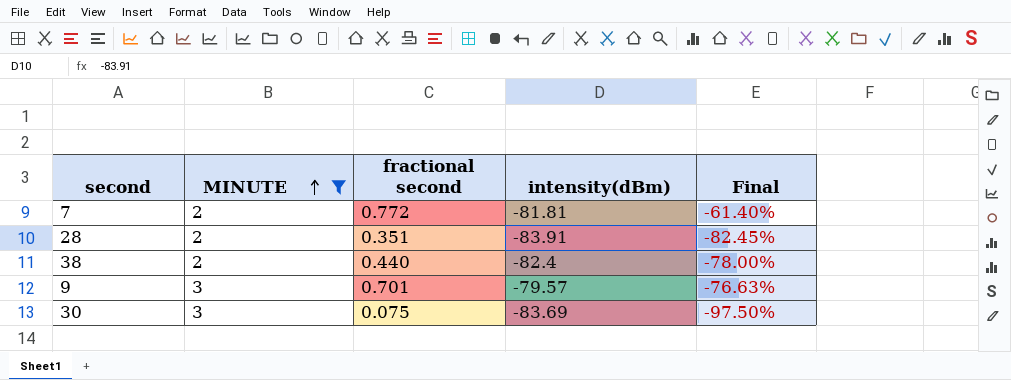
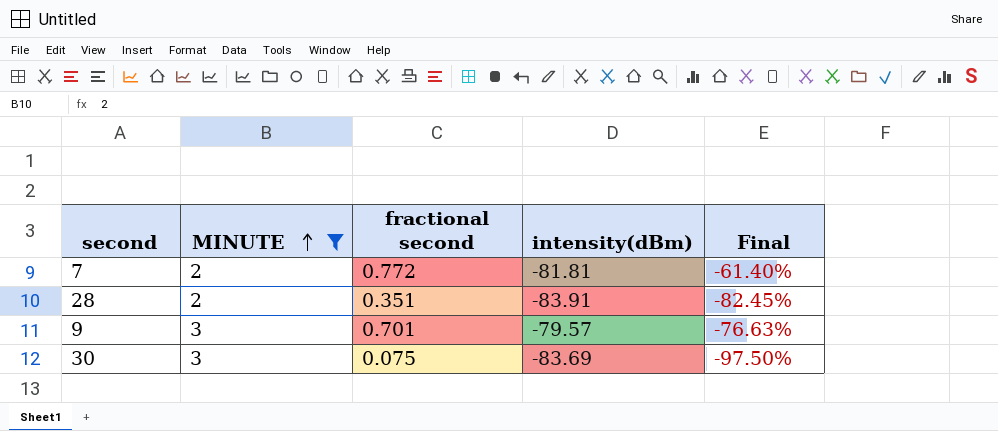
row 38: 2 | 0.440 | -82.4 | -78.00% -> none

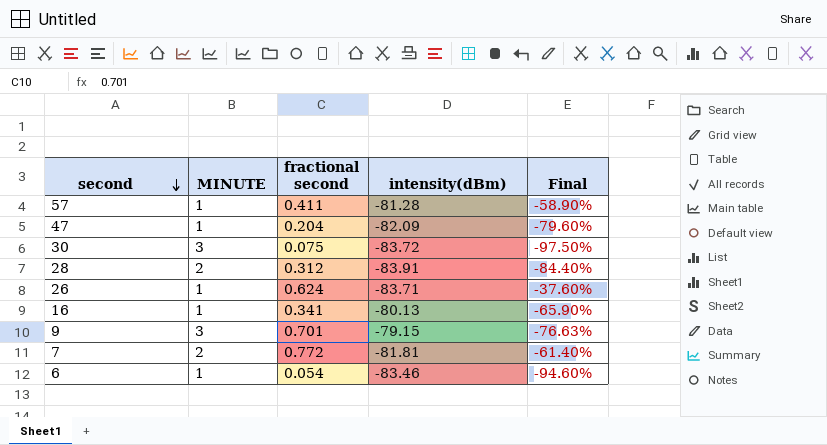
filter: MINUTE != 1 -> none
row order: MINUTE ascending -> second descending
30 | intensity(dBm): -83.69 -> -83.72
28 | fractional second: 0.351 -> 0.312
28 | Final: -82.45% -> -84.40%
9 | intensity(dBm): -79.57 -> -79.15

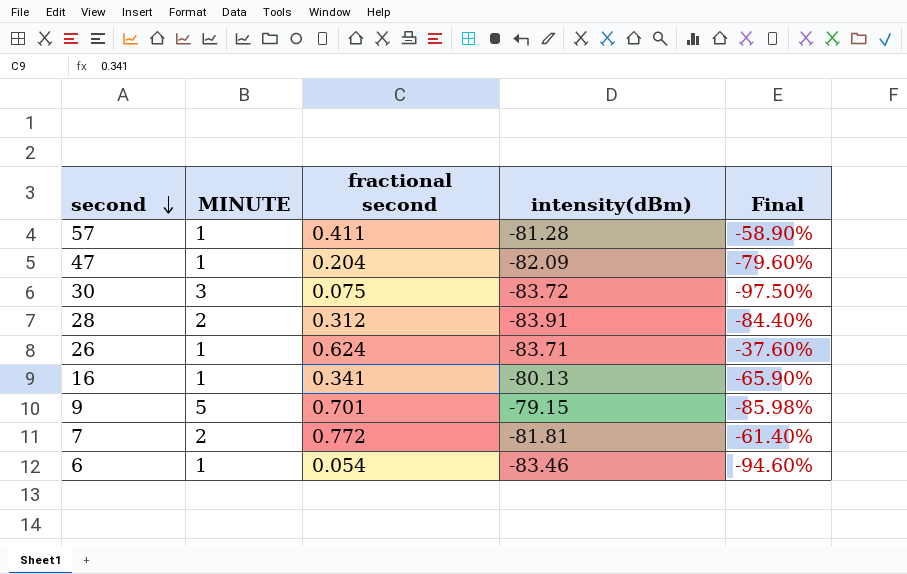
9 | MINUTE: 3 -> 5
9 | Final: -76.63% -> -85.98%

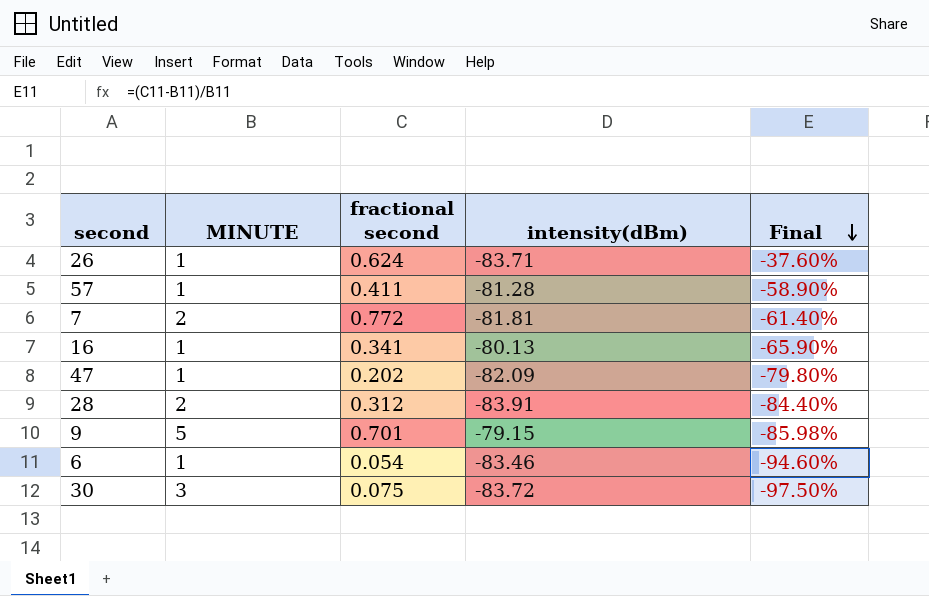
row order: second descending -> Final descending
47 | fractional second: 0.204 -> 0.202
47 | Final: -79.60% -> -79.80%

